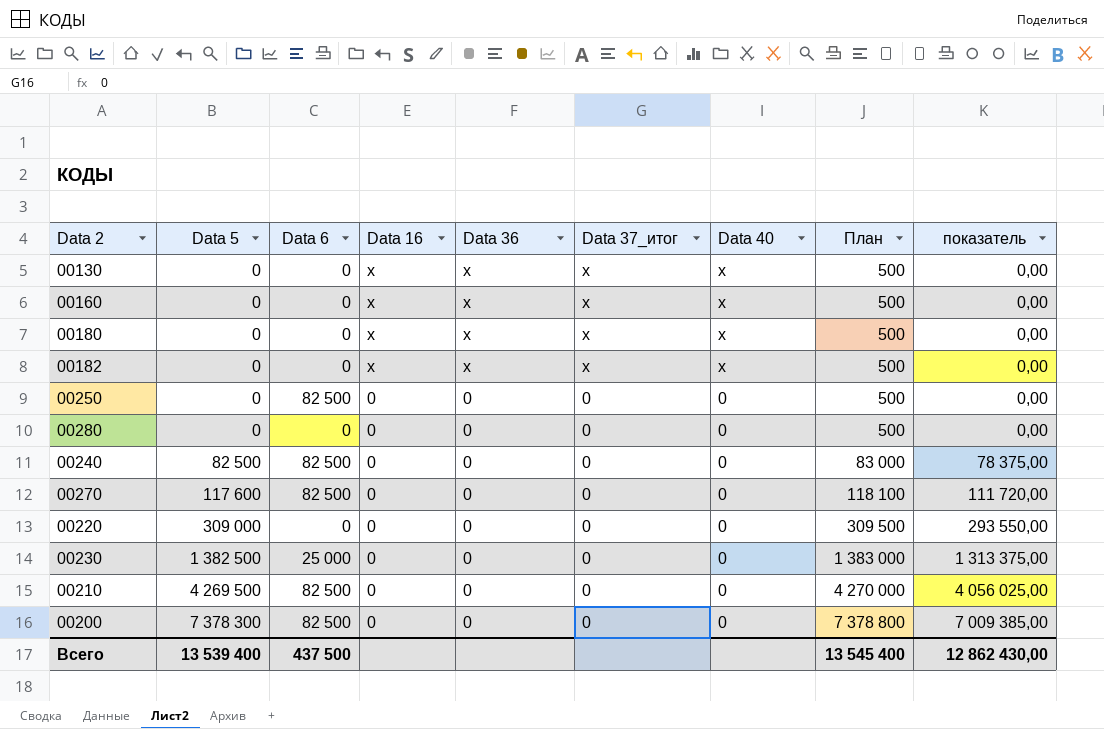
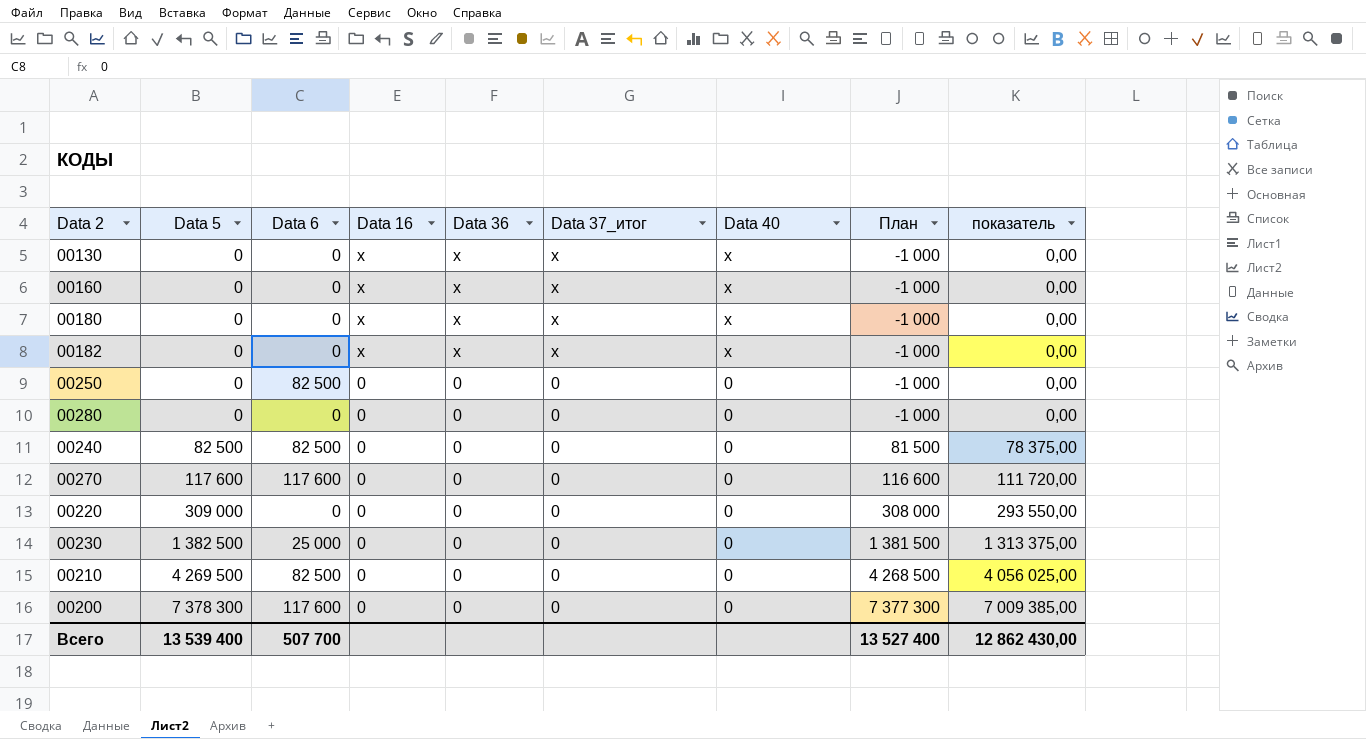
column План | formula: [Data 5] + 500 -> [Data 5] - 1000
00270 | Data 6: 82 500 -> 117 600
00200 | Data 6: 82 500 -> 117 600
Всего | Data 6: 437 500 -> 507 700
Всего | План: 13 545 400 -> 13 527 400

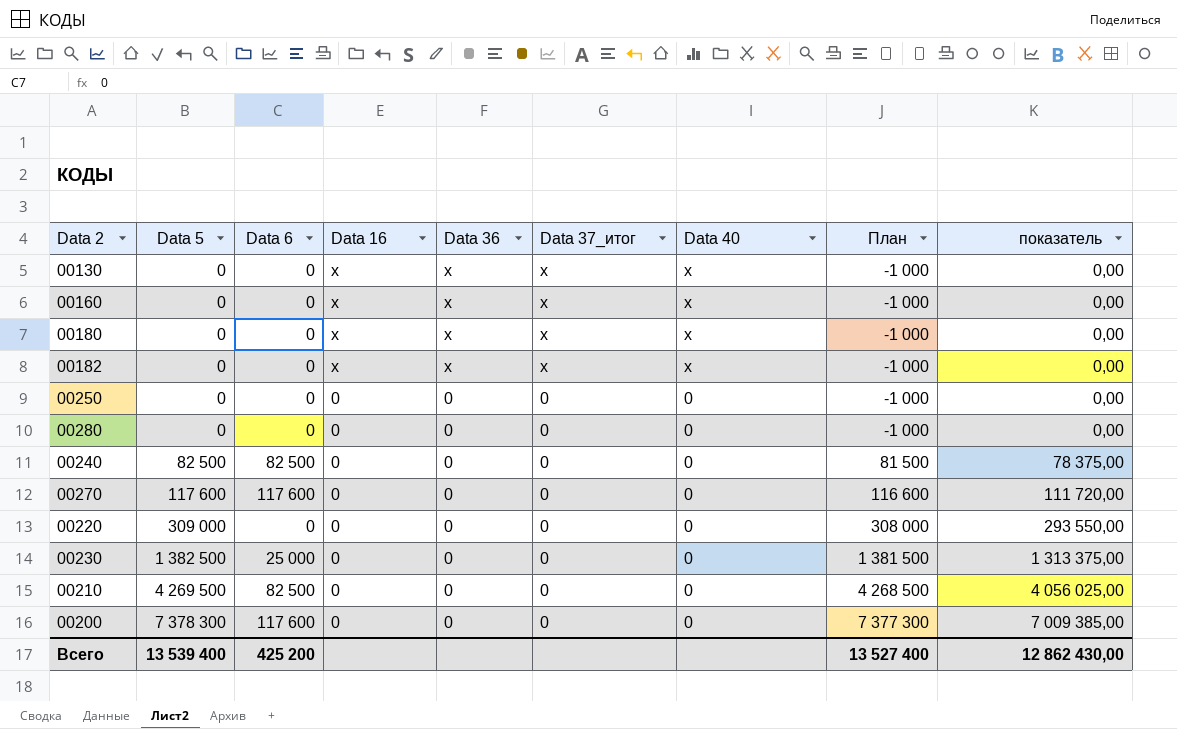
00250 | Data 6: 82 500 -> 0
Всего | Data 6: 507 700 -> 425 200

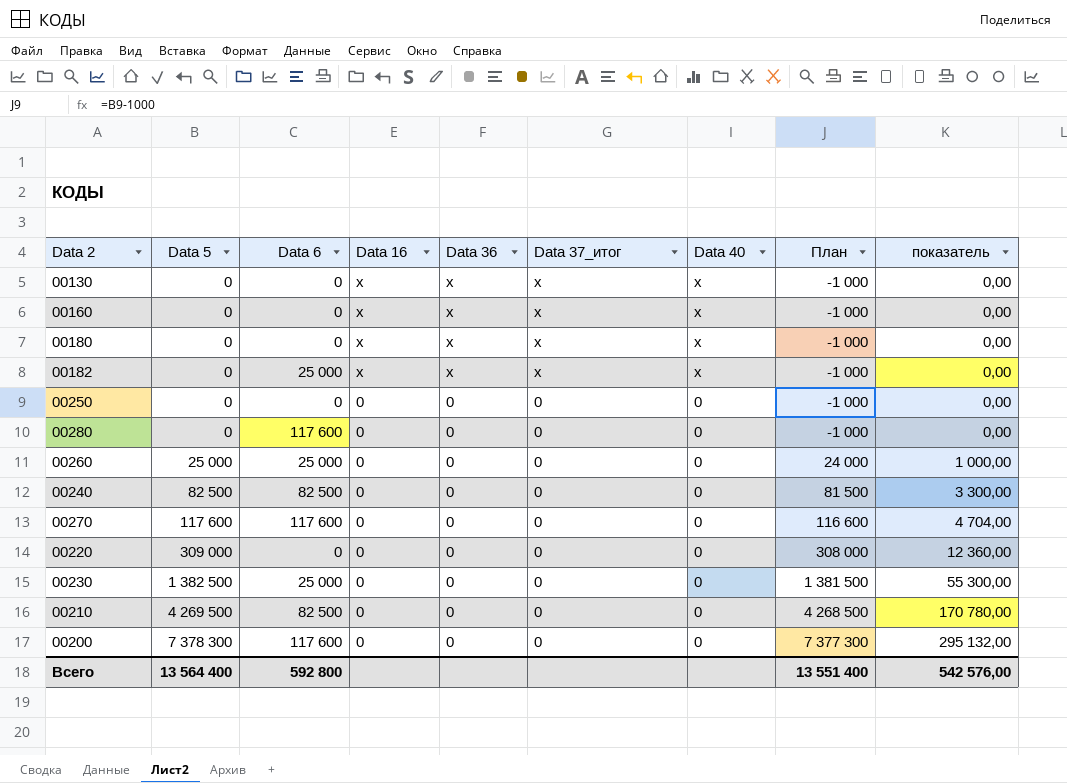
column показатель | formula: [Data 5] * 0,95 -> [Data 5] * 0,04
00182 | Data 6: 0 -> 25 000
00280 | Data 6: 0 -> 117 600
row 00260: none -> 25 000 | 25 000 | 0 | 0 | 0 | 0 | 24 000 | 1 000,00
Всего | Data 5: 13 539 400 -> 13 564 400
Всего | Data 6: 425 200 -> 592 800
Всего | План: 13 527 400 -> 13 551 400
Всего | показатель: 12 862 430,00 -> 542 576,00

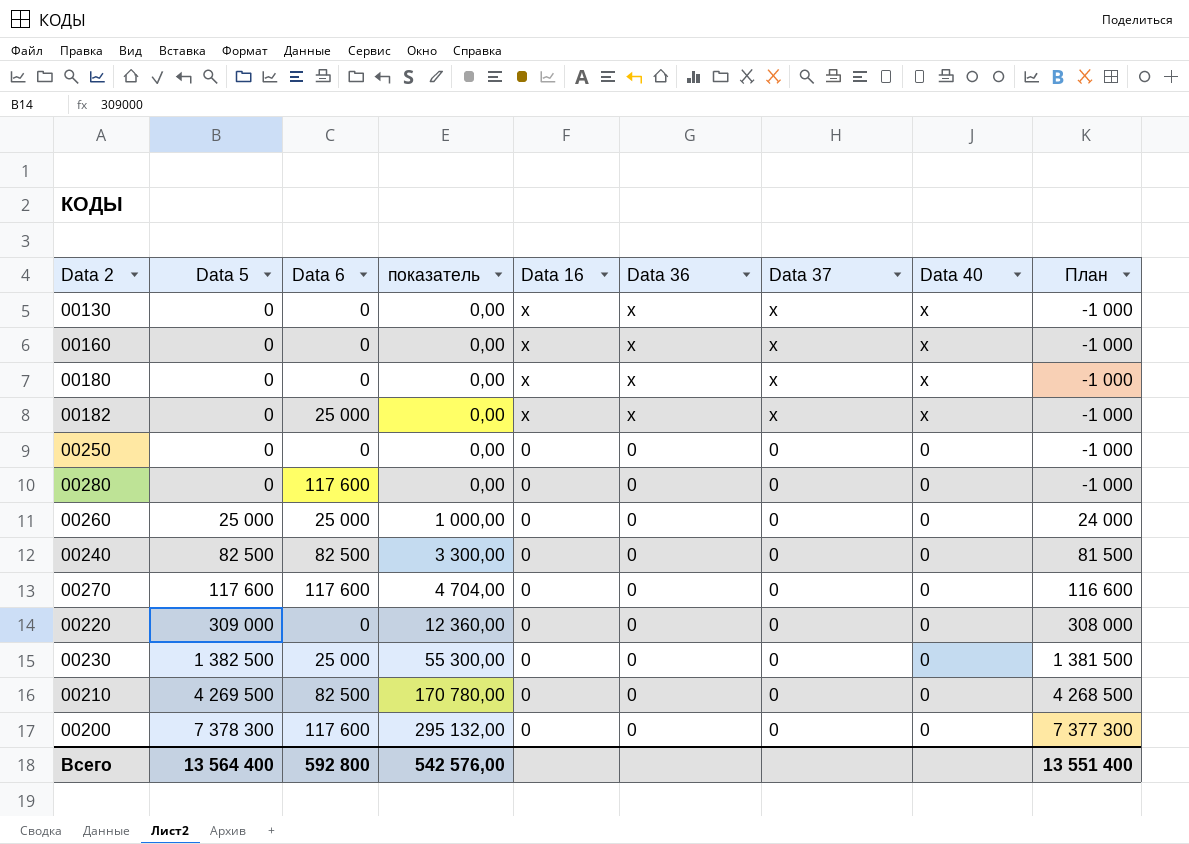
column показатель | position: 9 -> 4
column name: Data 37_итог -> Data 37

